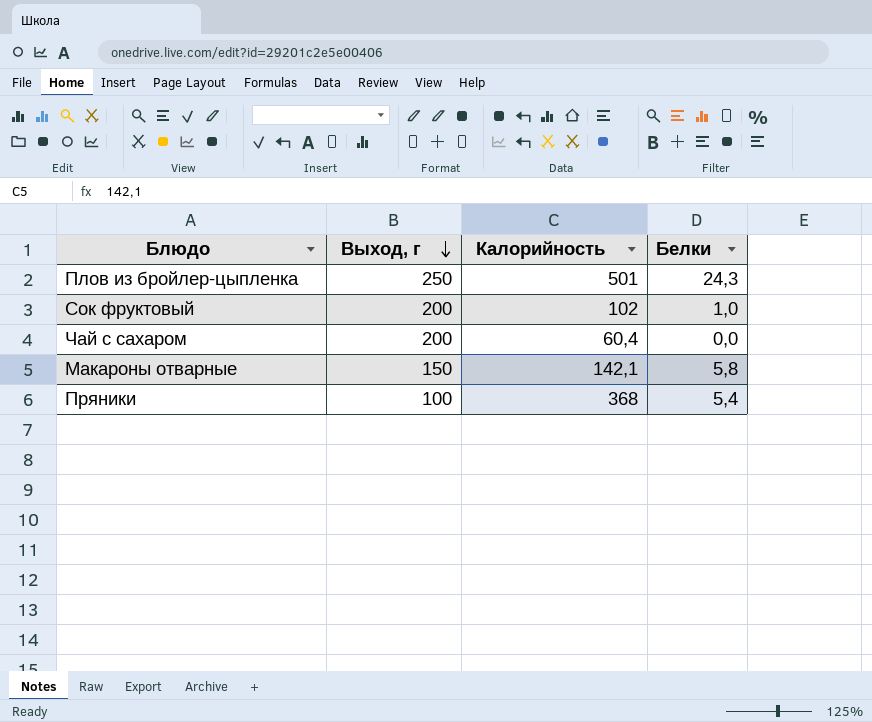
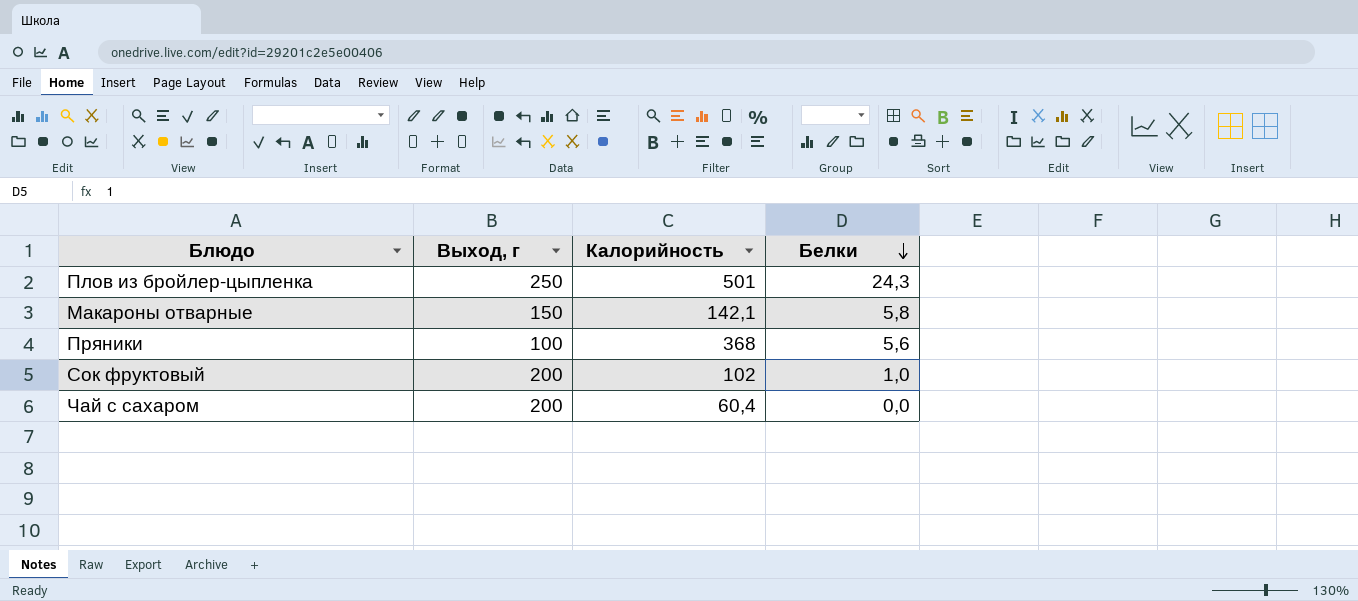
row order: Выход, г descending -> Белки descending
Пряники | Белки: 5,4 -> 5,6

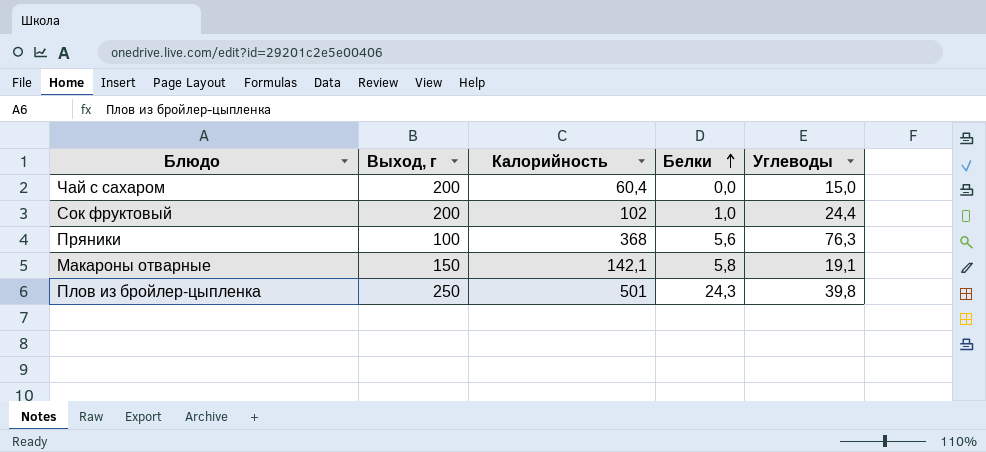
row order: Белки descending -> Белки ascending
column Углеводы | position: none -> 5

